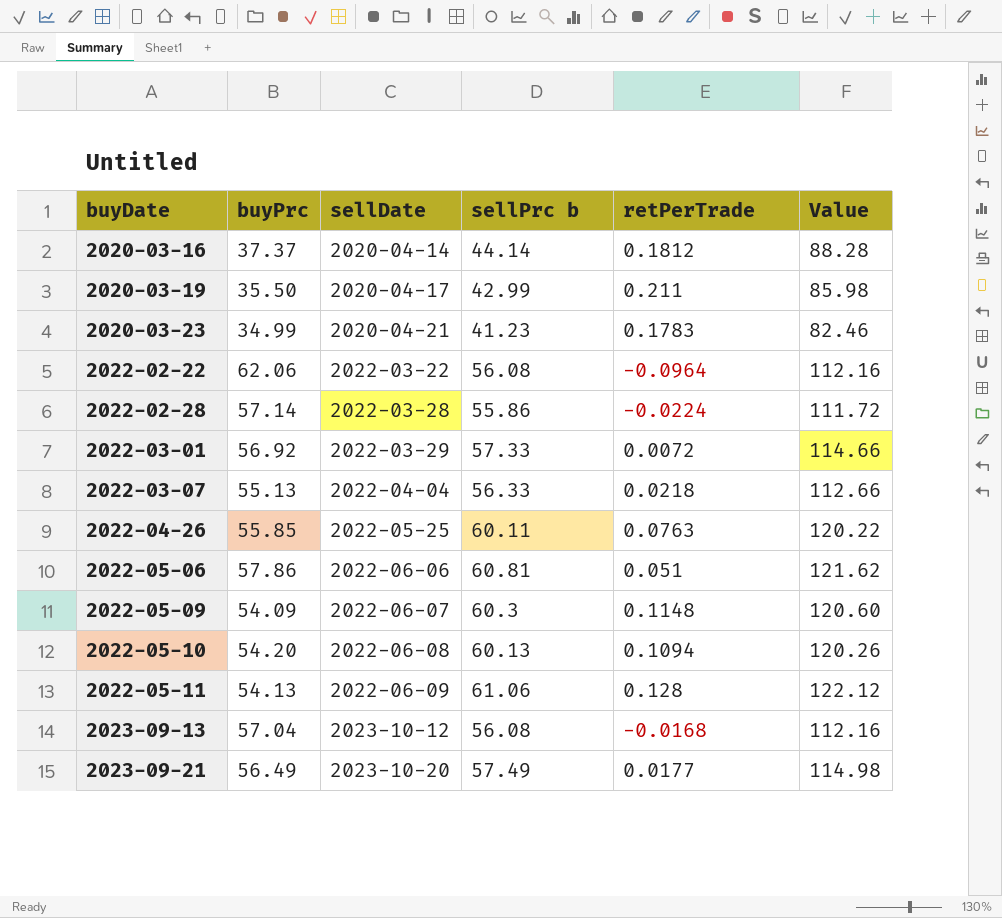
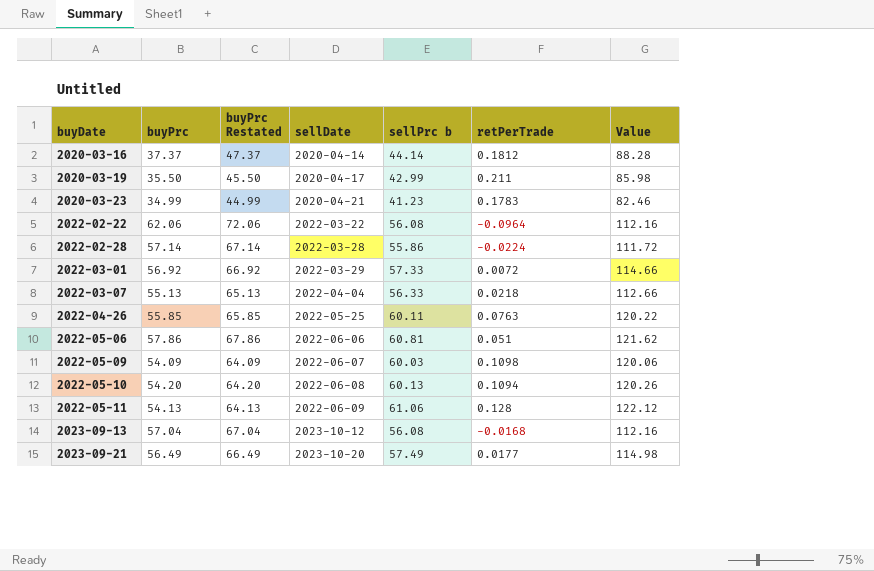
column buyPrc Restated | formula: none -> [buyPrc] + 10
2022-05-09 | sellPrc b: 60.3 -> 60.03
2022-05-09 | retPerTrade: 0.1148 -> 0.1098
2022-05-09 | Value: 120.60 -> 120.06

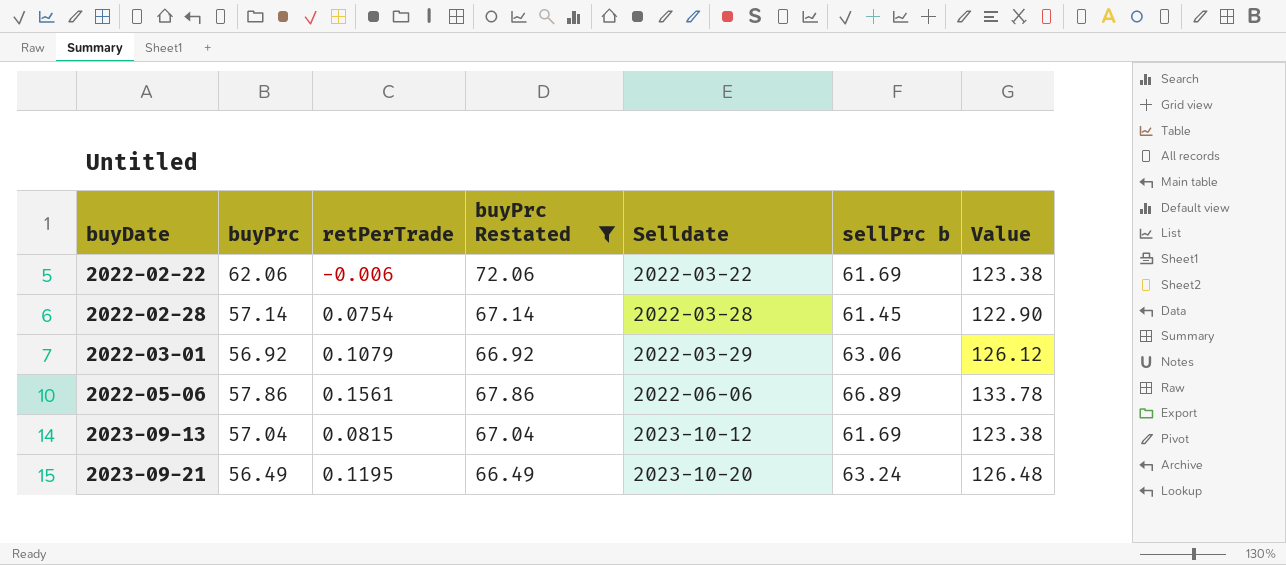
filter: none -> buyPrc Restated >= 66.49
column retPerTrade | position: 6 -> 3
column name: sellDate -> Selldate
2022-02-22 | retPerTrade: -0.0964 -> -0.006
2022-02-22 | sellPrc b: 56.08 -> 61.69
2022-02-22 | Value: 112.16 -> 123.38
2022-02-28 | retPerTrade: -0.0224 -> 0.0754
2022-02-28 | sellPrc b: 55.86 -> 61.45
2022-02-28 | Value: 111.72 -> 122.90
2022-03-01 | retPerTrade: 0.0072 -> 0.1079
2022-03-01 | sellPrc b: 57.33 -> 63.06
2022-03-01 | Value: 114.66 -> 126.12
2022-05-06 | retPerTrade: 0.051 -> 0.1561
2022-05-06 | sellPrc b: 60.81 -> 66.89
2022-05-06 | Value: 121.62 -> 133.78
2023-09-13 | retPerTrade: -0.0168 -> 0.0815
2023-09-13 | sellPrc b: 56.08 -> 61.69
2023-09-13 | Value: 112.16 -> 123.38
2023-09-21 | retPerTrade: 0.0177 -> 0.1195
2023-09-21 | sellPrc b: 57.49 -> 63.24
2023-09-21 | Value: 114.98 -> 126.48

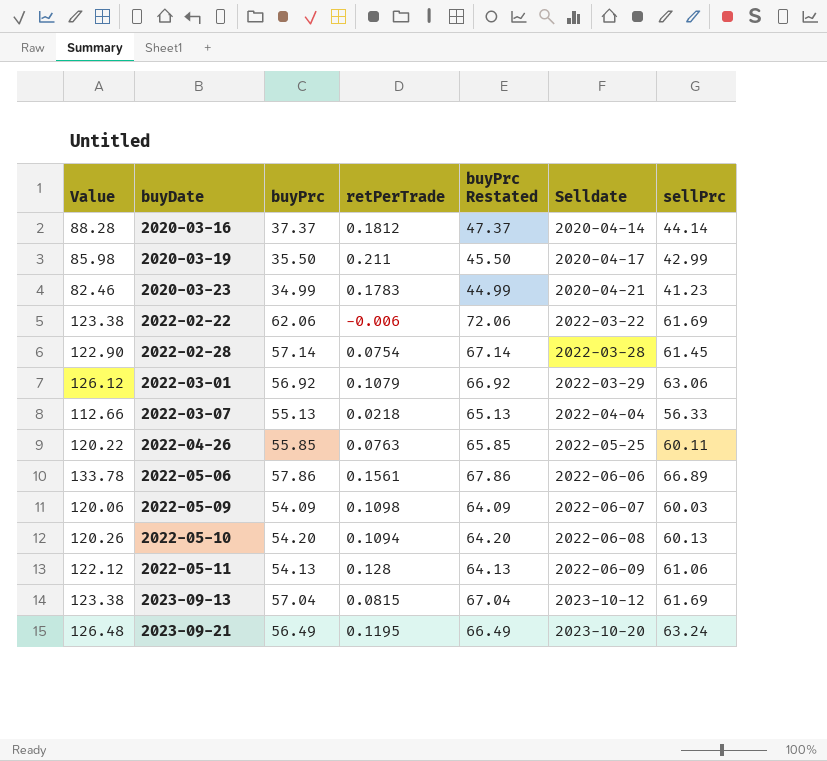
filter: buyPrc Restated >= 66.49 -> none
column Value | position: 7 -> 1
column name: sellPrc b -> sellPrc

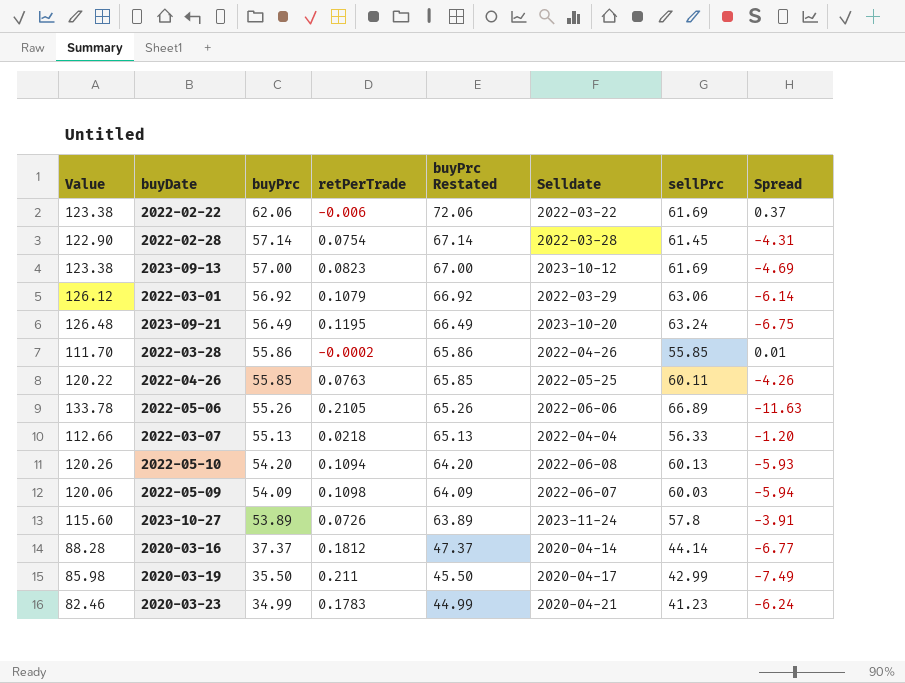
row order: buyDate ascending -> buyPrc descending
column Spread | formula: none -> [buyPrc] - [sellPrc]
row 2022-05-11: 122.12 | 54.13 | 0.128 | 64.13 | 2022-06-09 | 61.06 -> none
2023-09-13 | buyPrc: 57.04 -> 57.00
2023-09-13 | retPerTrade: 0.0815 -> 0.0823
2023-09-13 | buyPrc Restated: 67.04 -> 67.00
row 2022-03-28: none -> 111.70 | 55.86 | -0.0002 | 65.86 | 2022-04-26 | 55.85 | 0.01
2022-05-06 | buyPrc: 57.86 -> 55.26
2022-05-06 | retPerTrade: 0.1561 -> 0.2105
2022-05-06 | buyPrc Restated: 67.86 -> 65.26
row 2023-10-27: none -> 115.60 | 53.89 | 0.0726 | 63.89 | 2023-11-24 | 57.8 | -3.91

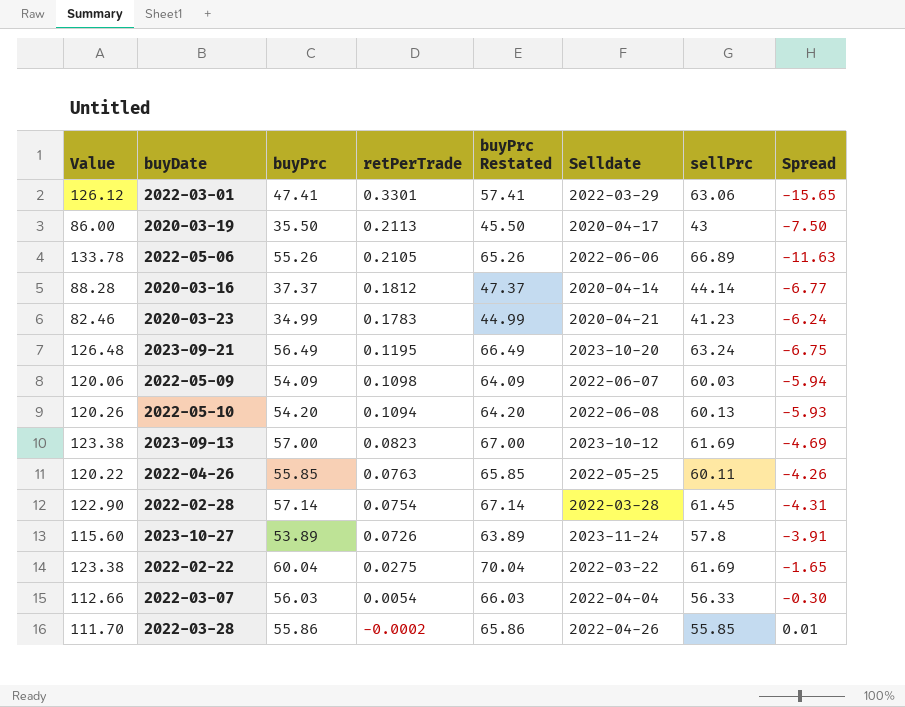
row order: buyPrc descending -> retPerTrade descending
2022-03-01 | buyPrc: 56.92 -> 47.41
2022-03-01 | retPerTrade: 0.1079 -> 0.3301
2022-03-01 | buyPrc Restated: 66.92 -> 57.41
2022-03-01 | Spread: -6.14 -> -15.65
2020-03-19 | Value: 85.98 -> 86.00
2020-03-19 | retPerTrade: 0.211 -> 0.2113
2020-03-19 | sellPrc: 42.99 -> 43
2020-03-19 | Spread: -7.49 -> -7.50
2022-02-22 | buyPrc: 62.06 -> 60.04
2022-02-22 | retPerTrade: -0.006 -> 0.0275
2022-02-22 | buyPrc Restated: 72.06 -> 70.04
2022-02-22 | Spread: 0.37 -> -1.65
2022-03-07 | buyPrc: 55.13 -> 56.03
2022-03-07 | retPerTrade: 0.0218 -> 0.0054
2022-03-07 | buyPrc Restated: 65.13 -> 66.03
2022-03-07 | Spread: -1.20 -> -0.30

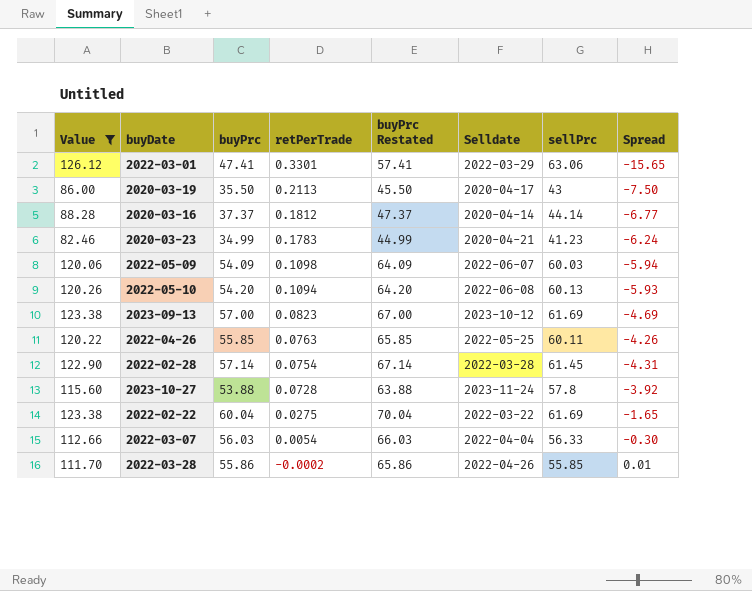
filter: none -> Value <= 126.12
2023-10-27 | buyPrc: 53.89 -> 53.88
2023-10-27 | retPerTrade: 0.0726 -> 0.0728
2023-10-27 | buyPrc Restated: 63.89 -> 63.88
2023-10-27 | Spread: -3.91 -> -3.92

